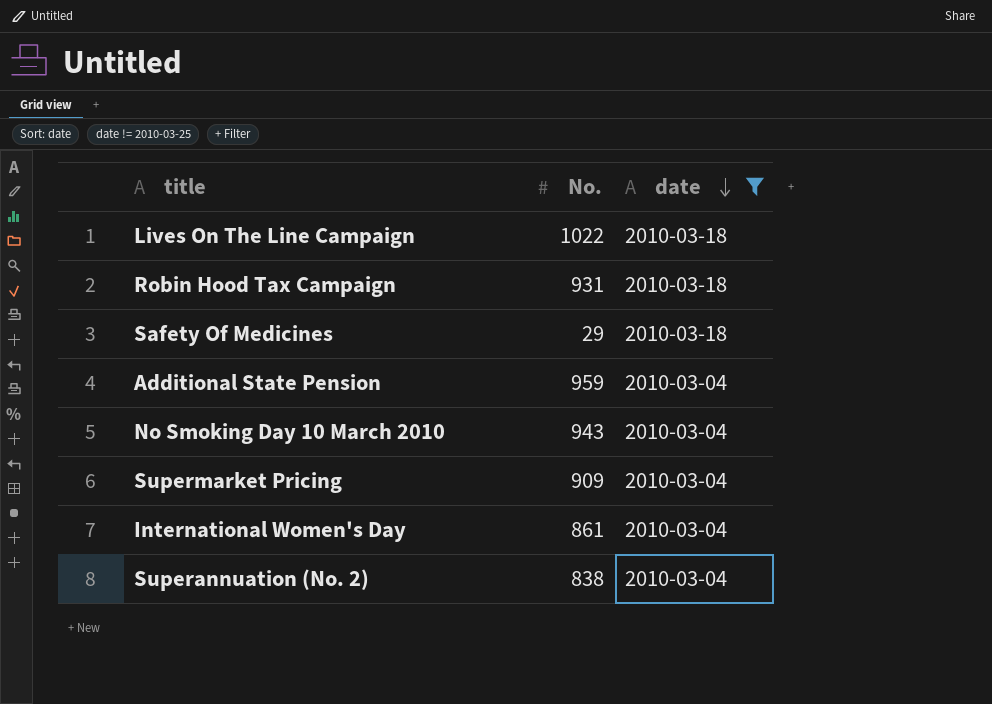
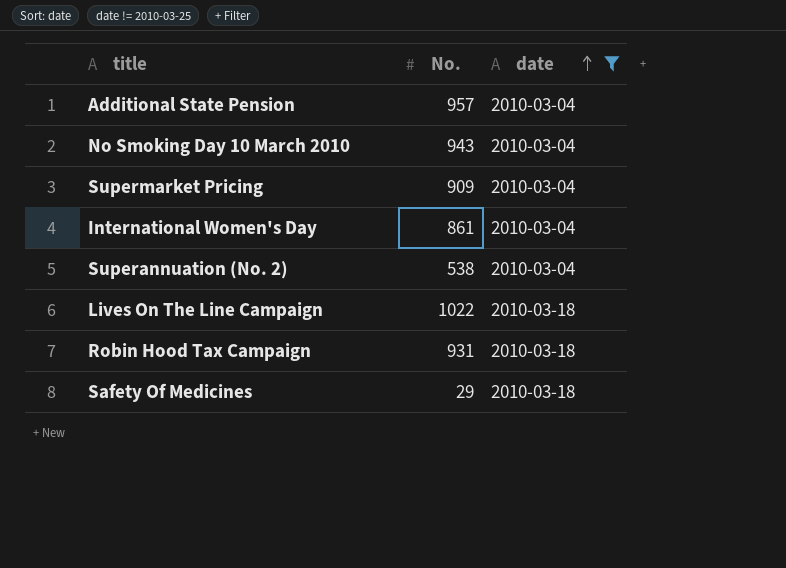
row order: date descending -> date ascending
Additional State Pension | No.: 959 -> 957
Superannuation (No. 2) | No.: 838 -> 538

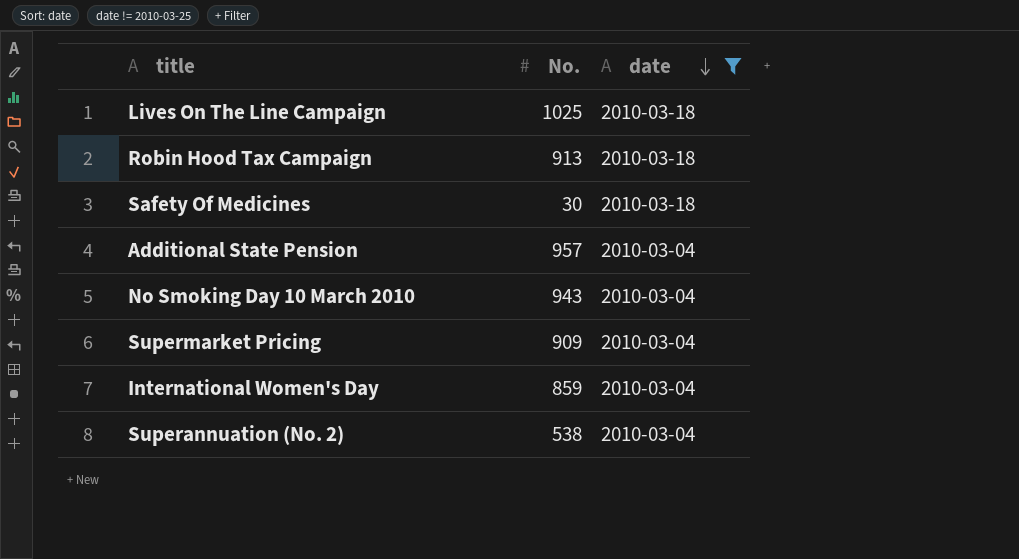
row order: date ascending -> date descending
Lives On The Line Campaign | No.: 1022 -> 1025
Robin Hood Tax Campaign | No.: 931 -> 913
Safety Of Medicines | No.: 29 -> 30
International Women's Day | No.: 861 -> 859

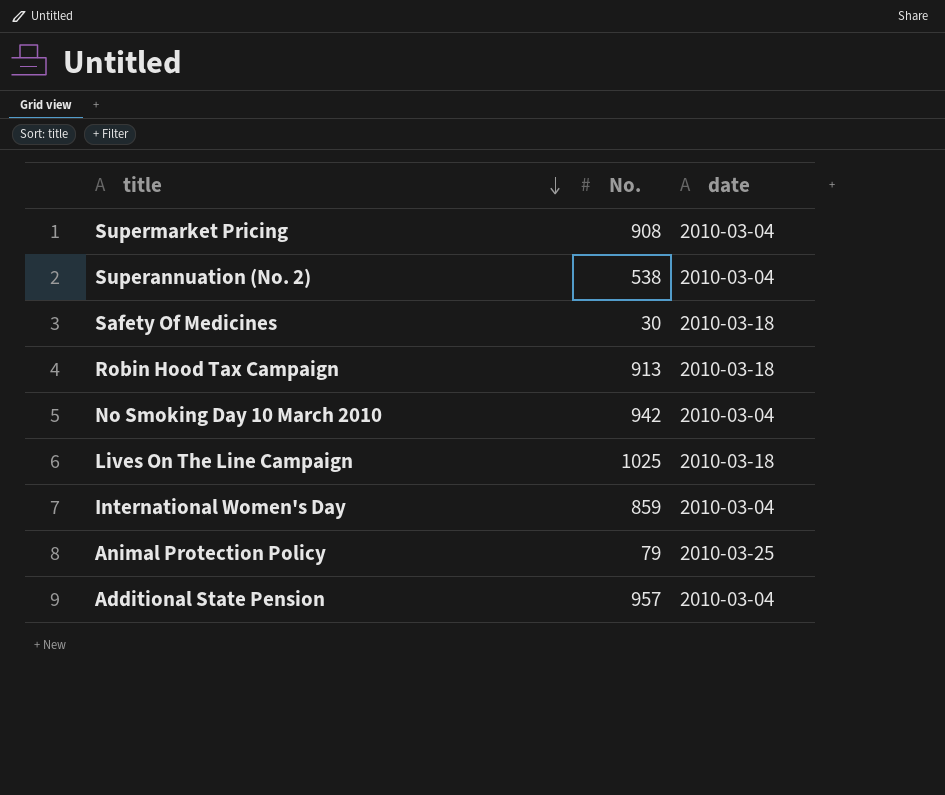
filter: date != 2010-03-25 -> none
row order: date descending -> title descending
Supermarket Pricing | No.: 909 -> 908
No Smoking Day 10 March 2010 | No.: 943 -> 942

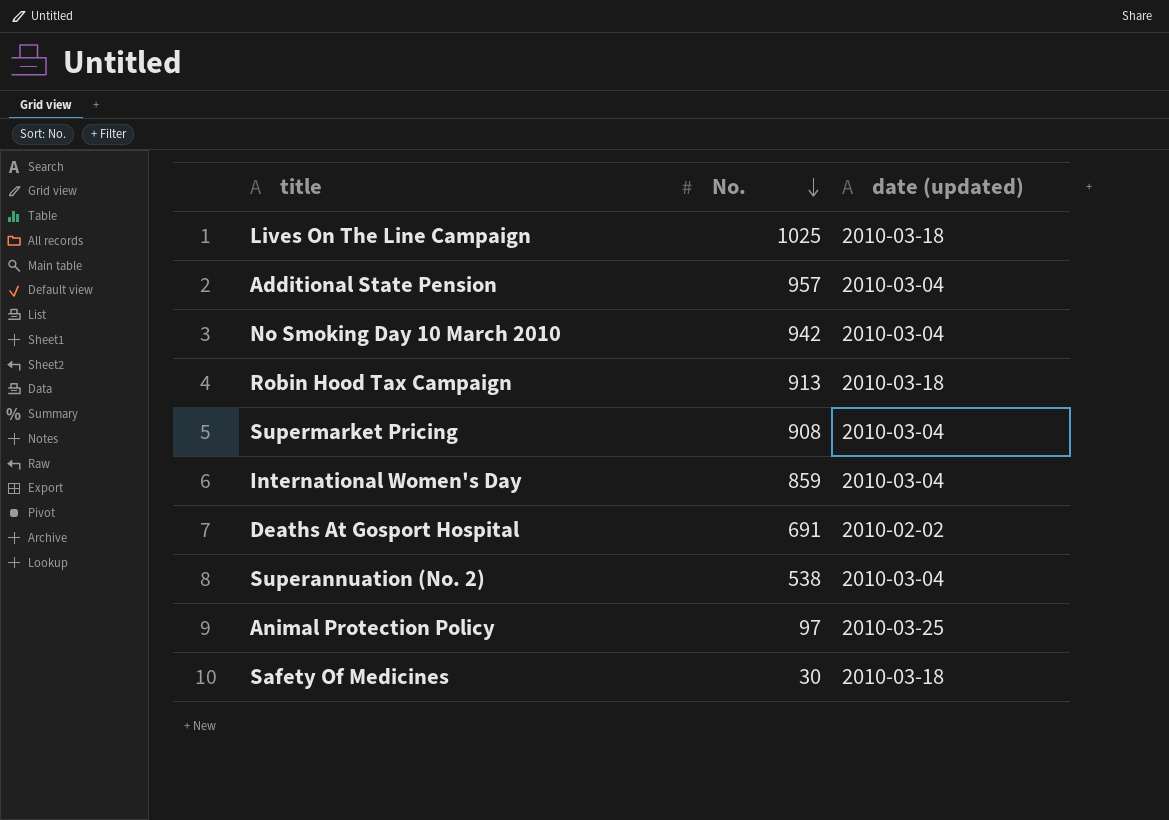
row order: title descending -> No. descending
column name: date -> date (updated)
row Deaths At Gosport Hospital: none -> 691 | 2010-02-02
Animal Protection Policy | No.: 79 -> 97

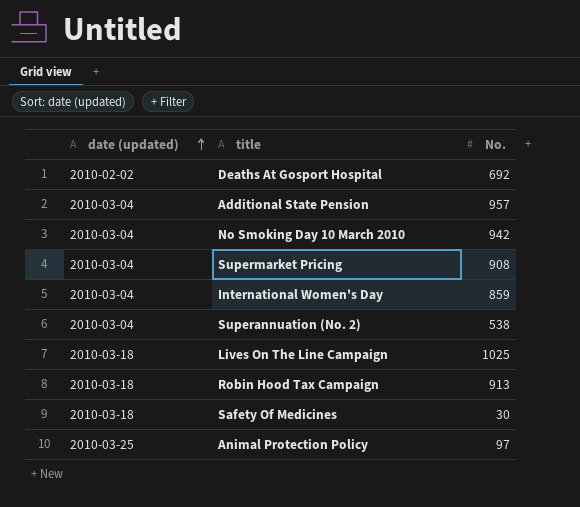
row order: No. descending -> date (updated) ascending
column date (updated) | position: 3 -> 1
Deaths At Gosport Hospital | No.: 691 -> 692

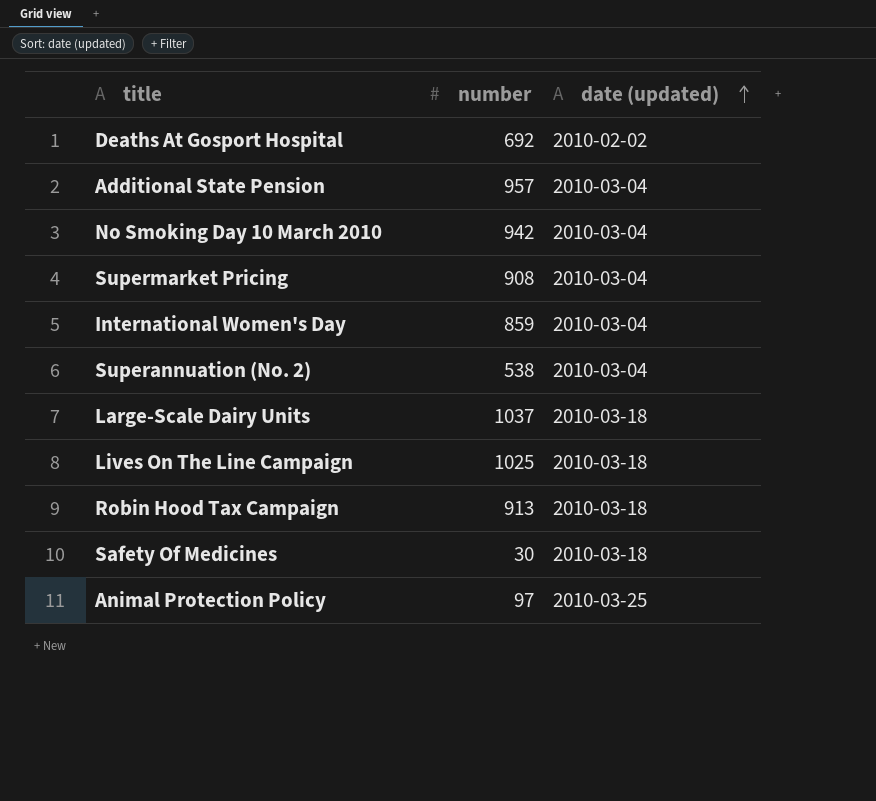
column name: No. -> number
column date (updated) | position: 1 -> 3
row Large-Scale Dairy Units: none -> 1037 | 2010-03-18

